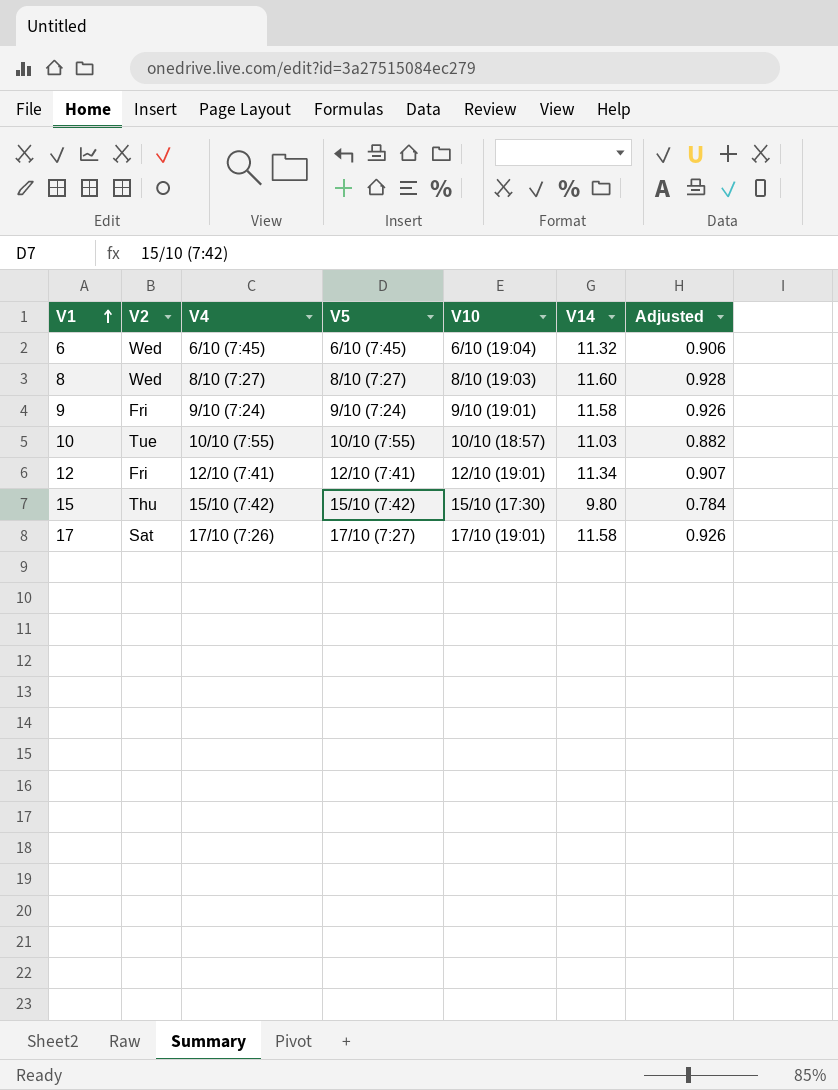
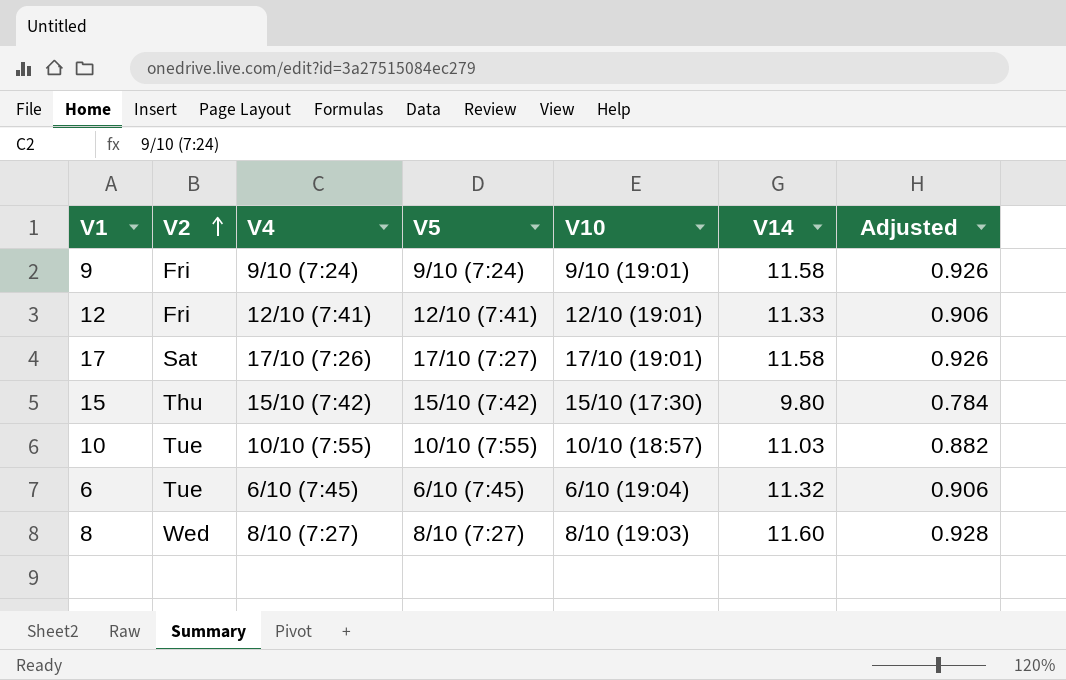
row order: V1 ascending -> V2 ascending
12 | V14: 11.34 -> 11.33
12 | Adjusted: 0.907 -> 0.906
6 | V2: Wed -> Tue

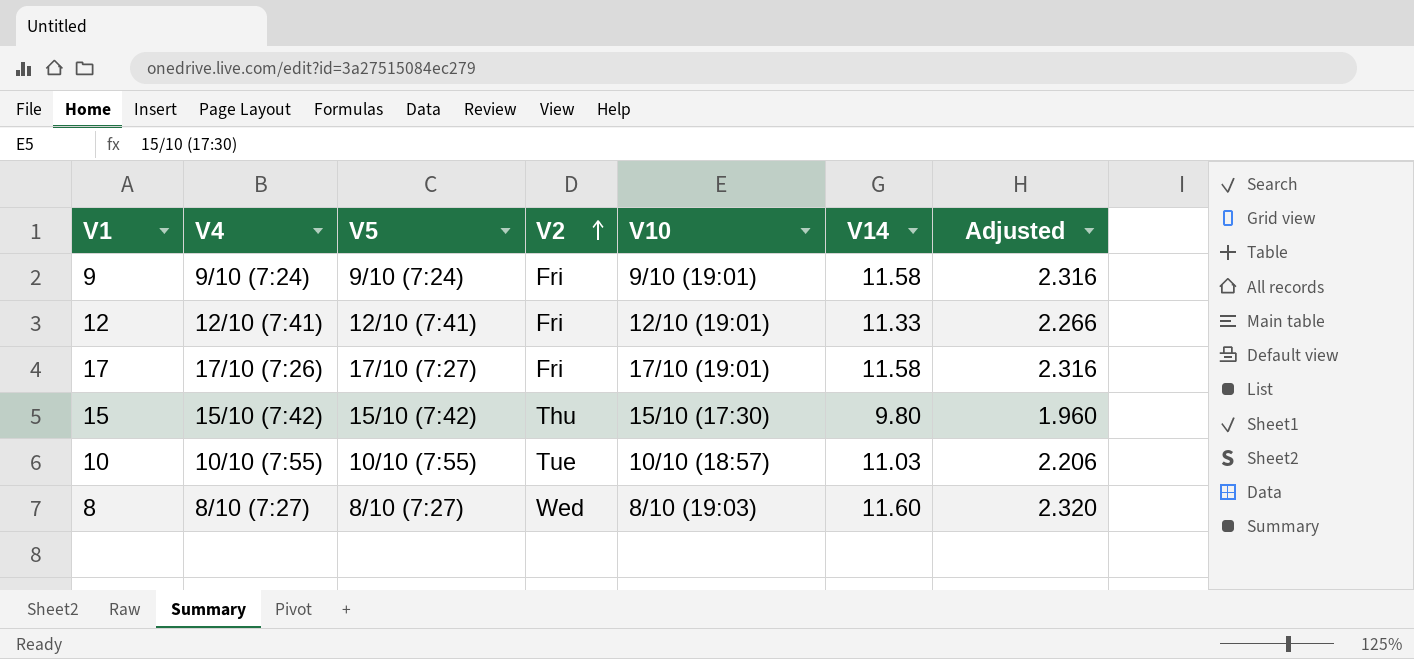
column V2 | position: 2 -> 4
column Adjusted | formula: [V14] * 0.08 -> [V14] * 0.2
row 6: Tue | 6/10 (7:45) | 6/10 (7:45) | 6/10 (19:04) | 11.32 | 0.906 -> none
17 | V2: Sat -> Fri

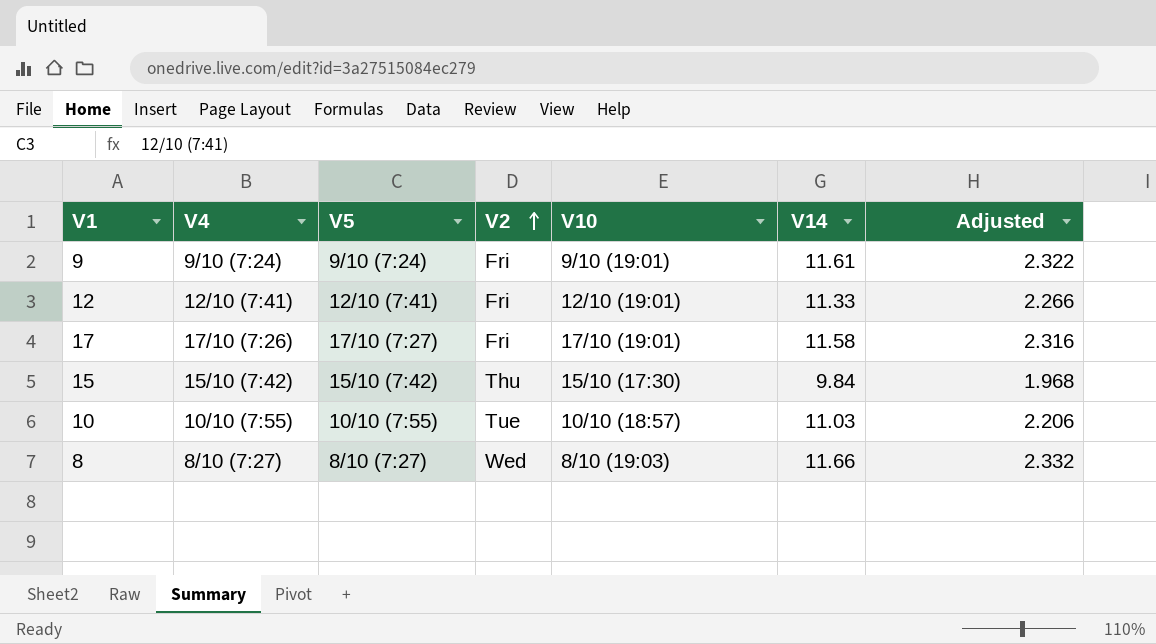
9 | V14: 11.58 -> 11.61
9 | Adjusted: 2.316 -> 2.322
15 | V14: 9.80 -> 9.84
15 | Adjusted: 1.960 -> 1.968
8 | V14: 11.60 -> 11.66
8 | Adjusted: 2.320 -> 2.332

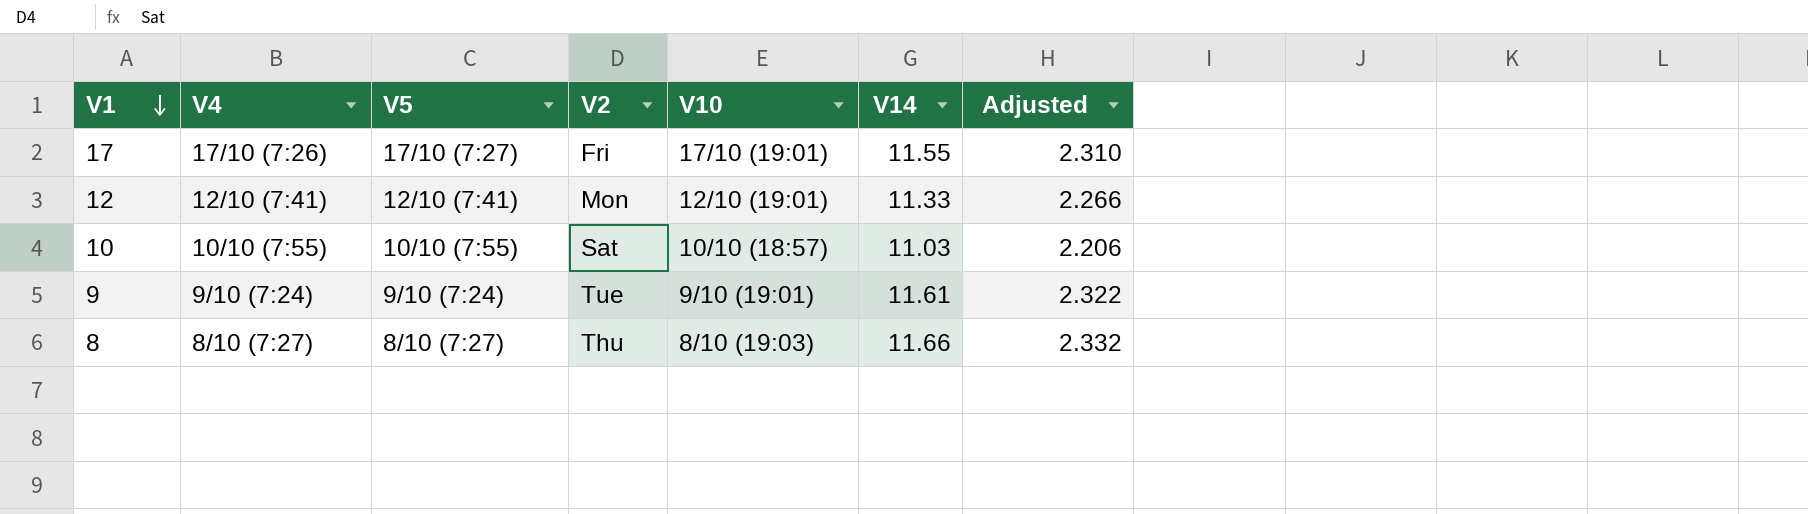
row order: V2 ascending -> V1 descending
row 15: 15/10 (7:42) | 15/10 (7:42) | Thu | 15/10 (17:30) | 9.84 | 1.968 -> none
17 | V14: 11.58 -> 11.55
17 | Adjusted: 2.316 -> 2.310
12 | V2: Fri -> Mon
10 | V2: Tue -> Sat
9 | V2: Fri -> Tue
8 | V2: Wed -> Thu

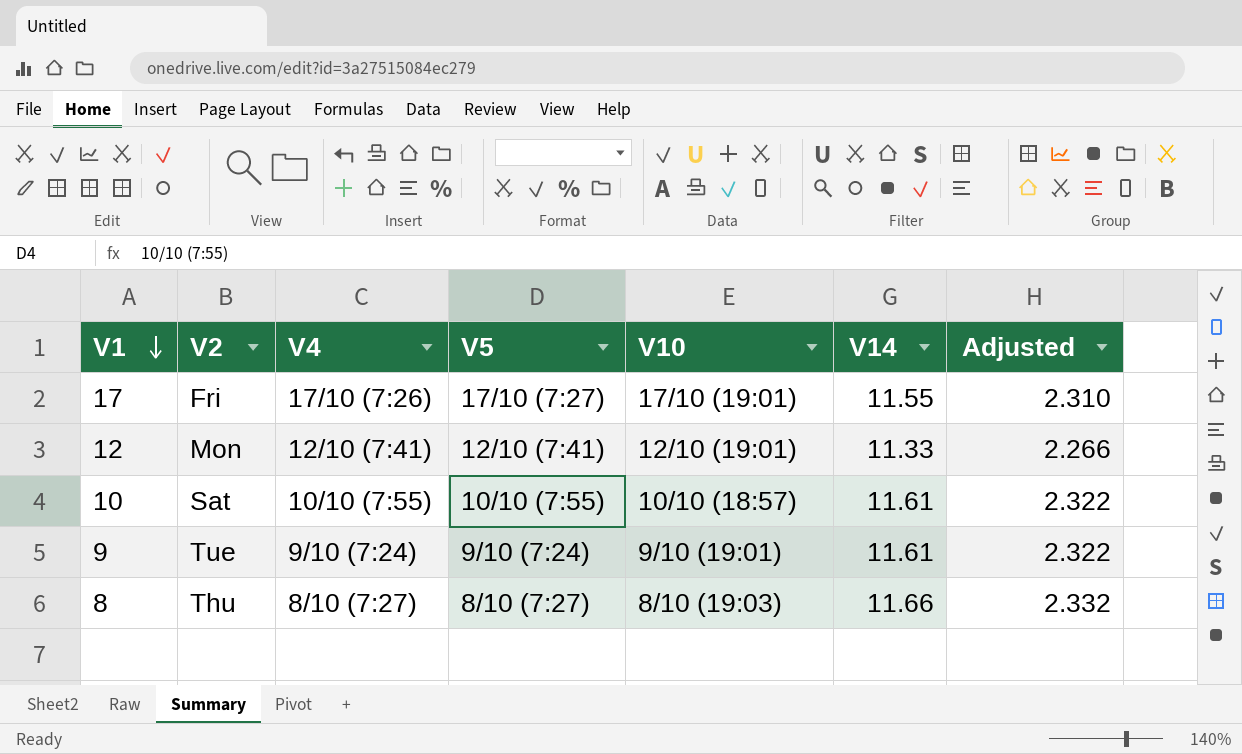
column V2 | position: 4 -> 2
10 | V14: 11.03 -> 11.61
10 | Adjusted: 2.206 -> 2.322

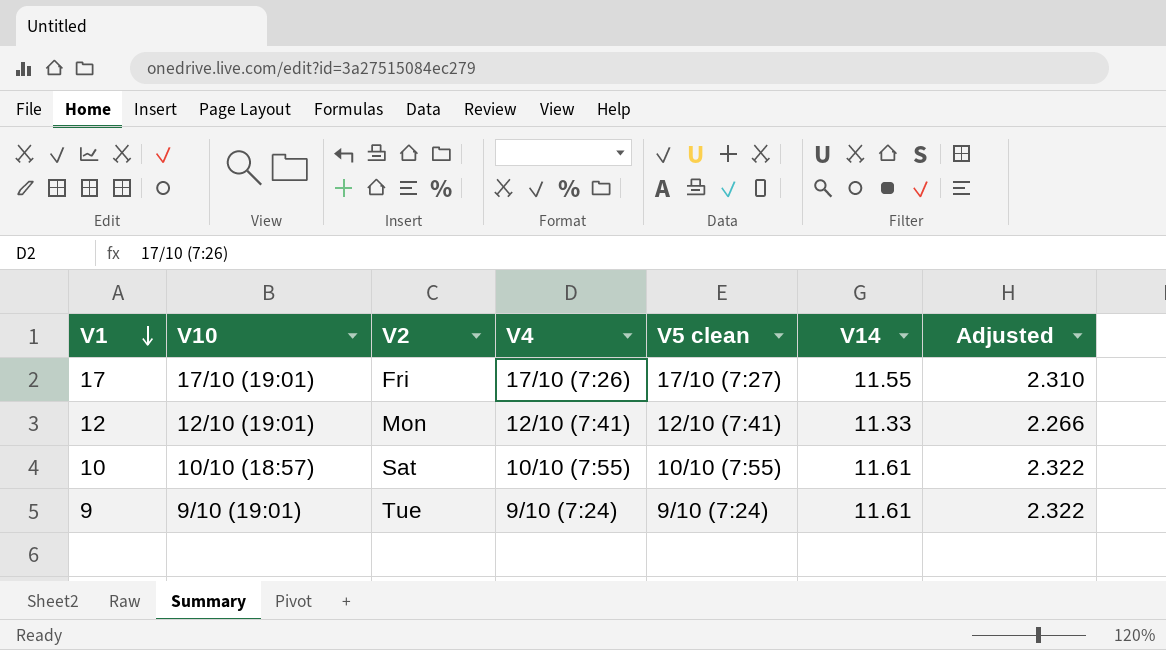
column V10 | position: 5 -> 2
column name: V5 -> V5 clean
row 8: Thu | 8/10 (7:27) | 8/10 (7:27) | 8/10 (19:03) | 11.66 | 2.332 -> none

